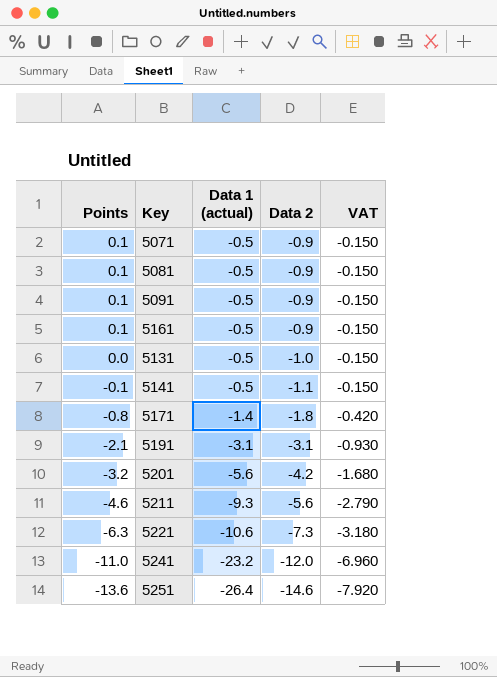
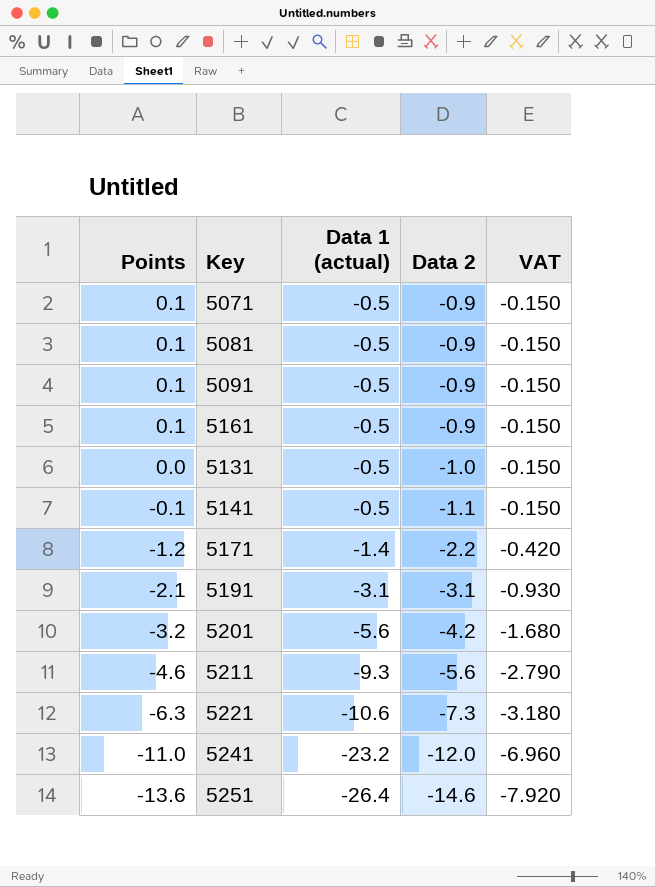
5171 | Points: -0.8 -> -1.2
5171 | Data 2: -1.8 -> -2.2

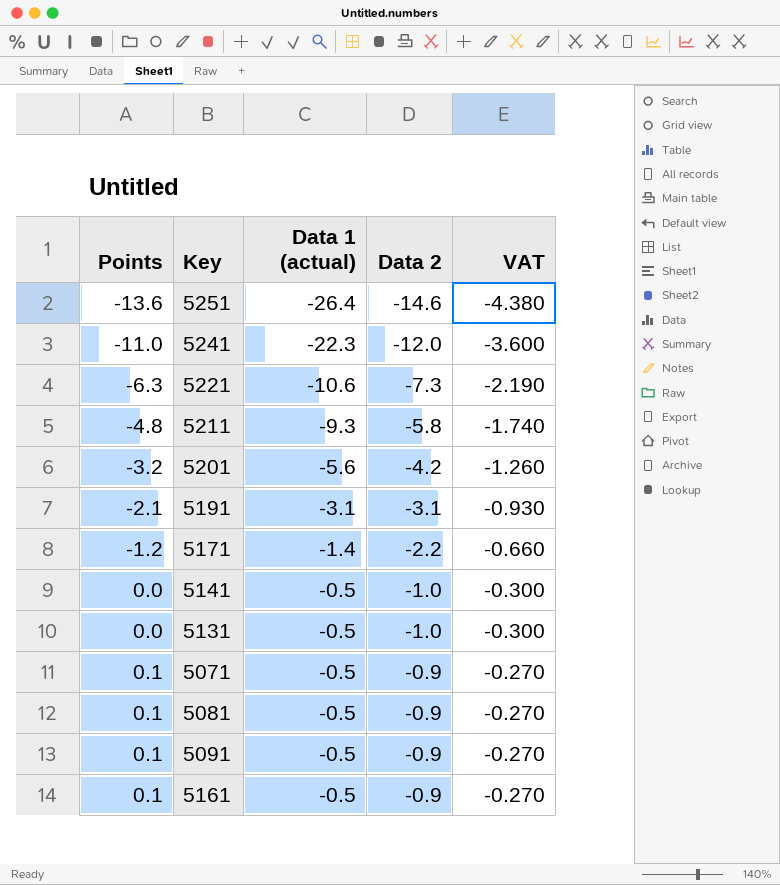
row order: Points descending -> Points ascending
column VAT | formula: [Data 1 (actual)] * 0.3 -> [Data 2] * 0.3
5241 | Data 1 (actual): -23.2 -> -22.3
5211 | Points: -4.6 -> -4.8
5211 | Data 2: -5.6 -> -5.8
5141 | Points: -0.1 -> 0.0
5141 | Data 2: -1.1 -> -1.0

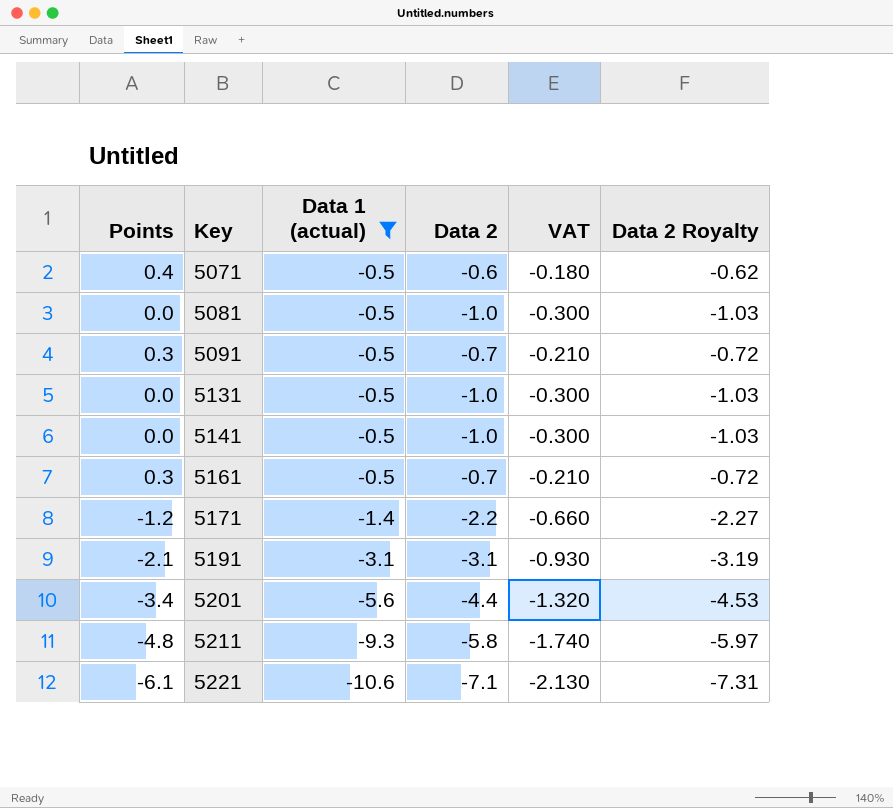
filter: none -> Data 1 (actual) >= -10.6
row order: Points ascending -> Key ascending
column Data 2 Royalty | formula: none -> [Data 2] * 1.03
5071 | Points: 0.1 -> 0.4
5071 | Data 2: -0.9 -> -0.6
5071 | VAT: -0.270 -> -0.180
5081 | Points: 0.1 -> 0.0
5081 | Data 2: -0.9 -> -1.0
5081 | VAT: -0.270 -> -0.300
5091 | Points: 0.1 -> 0.3
5091 | Data 2: -0.9 -> -0.7
5091 | VAT: -0.270 -> -0.210
5161 | Points: 0.1 -> 0.3
5161 | Data 2: -0.9 -> -0.7
5161 | VAT: -0.270 -> -0.210
5201 | Points: -3.2 -> -3.4
5201 | Data 2: -4.2 -> -4.4
5201 | VAT: -1.260 -> -1.320
5221 | Points: -6.3 -> -6.1
5221 | Data 2: -7.3 -> -7.1
5221 | VAT: -2.190 -> -2.130

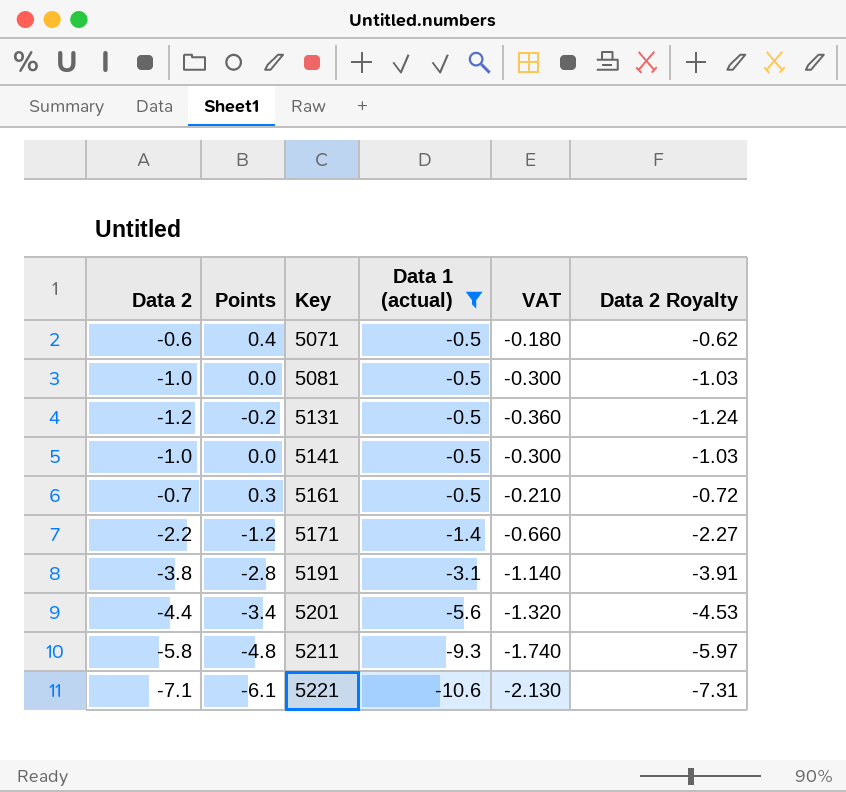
column Data 2 | position: 4 -> 1
row 5091: 0.3 | -0.5 | -0.7 | -0.210 | -0.72 -> none
5131 | Data 2: -1.0 -> -1.2
5131 | Points: 0.0 -> -0.2
5131 | VAT: -0.300 -> -0.360
5131 | Data 2 Royalty: -1.03 -> -1.24
5191 | Data 2: -3.1 -> -3.8
5191 | Points: -2.1 -> -2.8
5191 | VAT: -0.930 -> -1.140
5191 | Data 2 Royalty: -3.19 -> -3.91

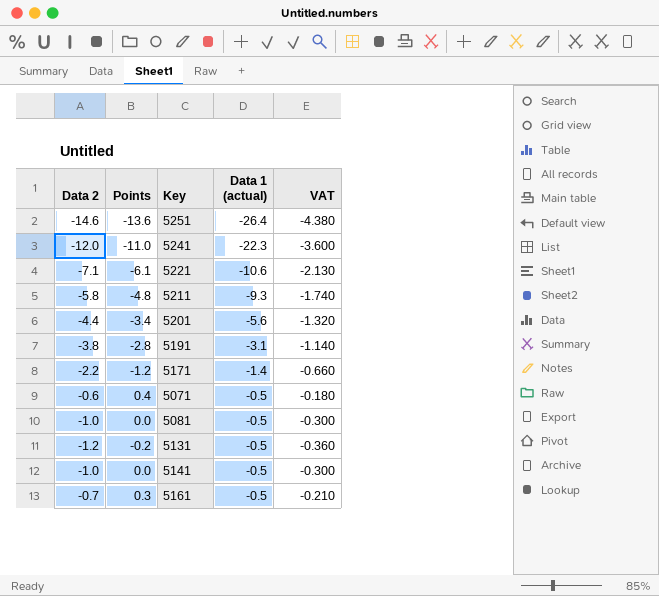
filter: Data 1 (actual) >= -10.6 -> none
row order: Key ascending -> Data 1 (actual) ascending
column Data 2 Royalty | formula: [Data 2] * 1.03 -> none

